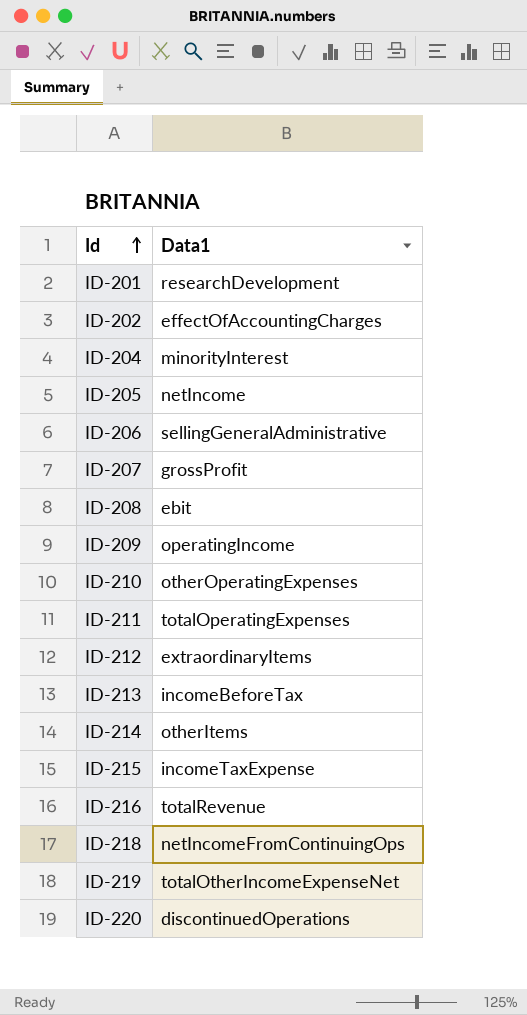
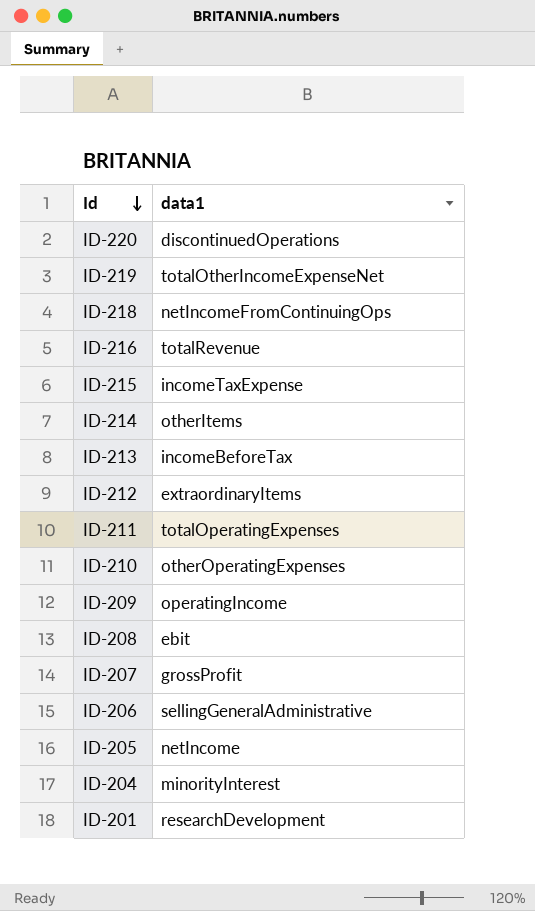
row order: Id ascending -> Id descending
column name: Data1 -> data1
row ID-202: effectOfAccountingCharges -> none

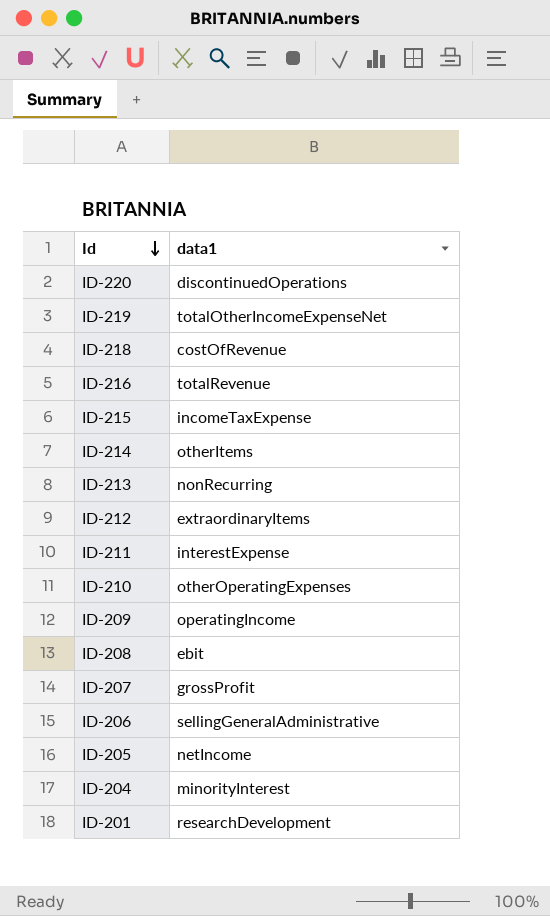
ID-218 | data1: netIncomeFromContinuingOps -> costOfRevenue
ID-213 | data1: incomeBeforeTax -> nonRecurring
ID-211 | data1: totalOperatingExpenses -> interestExpense

